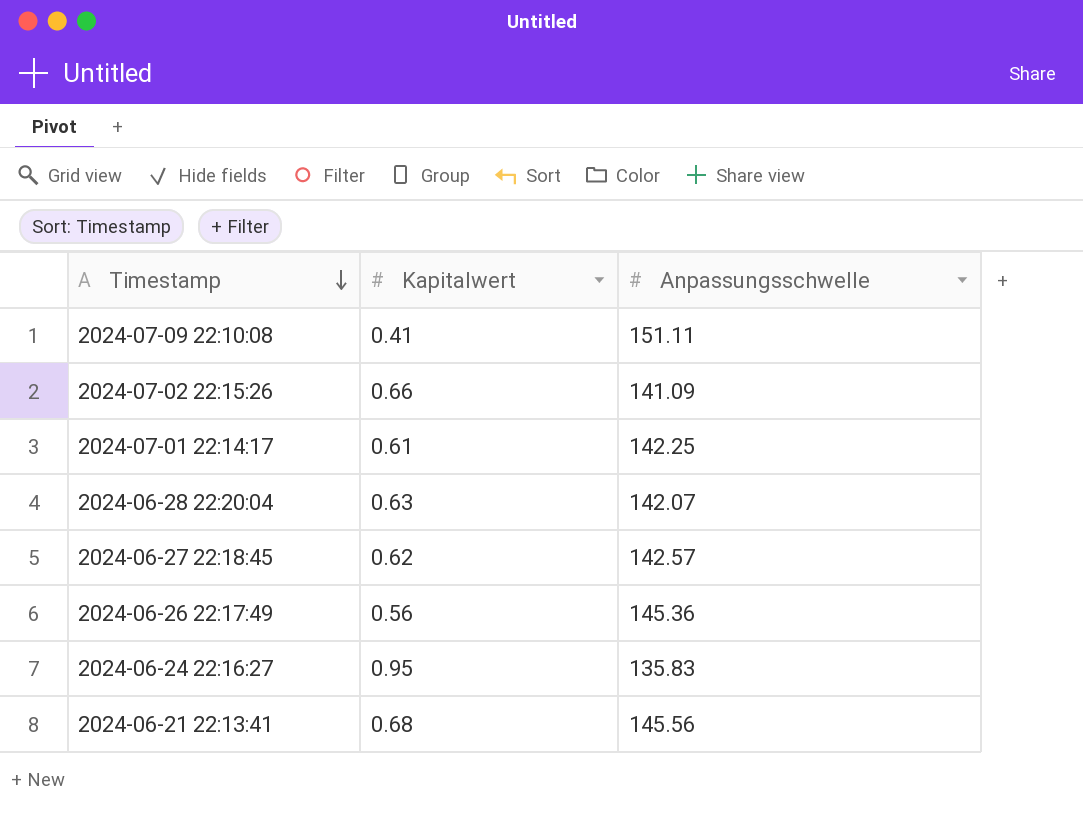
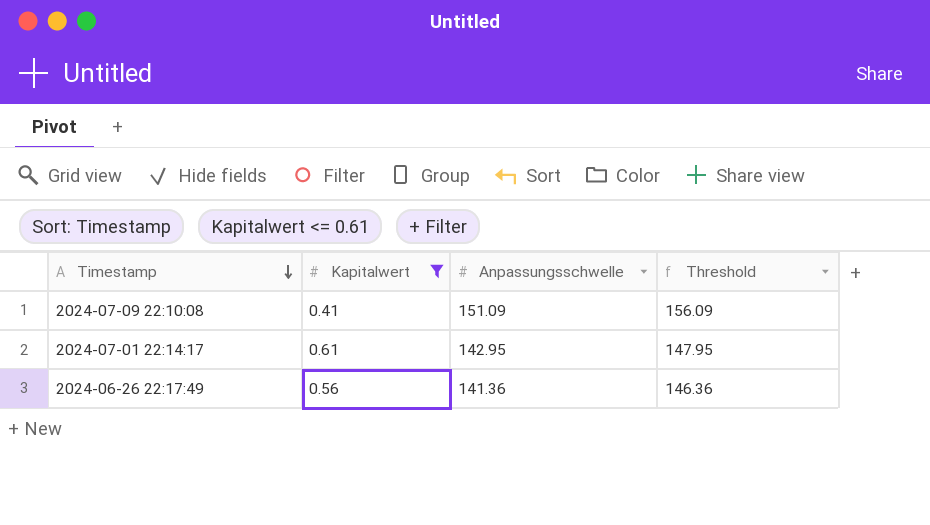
filter: none -> Kapitalwert <= 0.61
column Threshold | formula: none -> [Anpassungsschwelle] + 5
2024-07-09 22:10:08 | Anpassungsschwelle: 151.11 -> 151.09
2024-07-01 22:14:17 | Anpassungsschwelle: 142.25 -> 142.95
2024-06-26 22:17:49 | Anpassungsschwelle: 145.36 -> 141.36

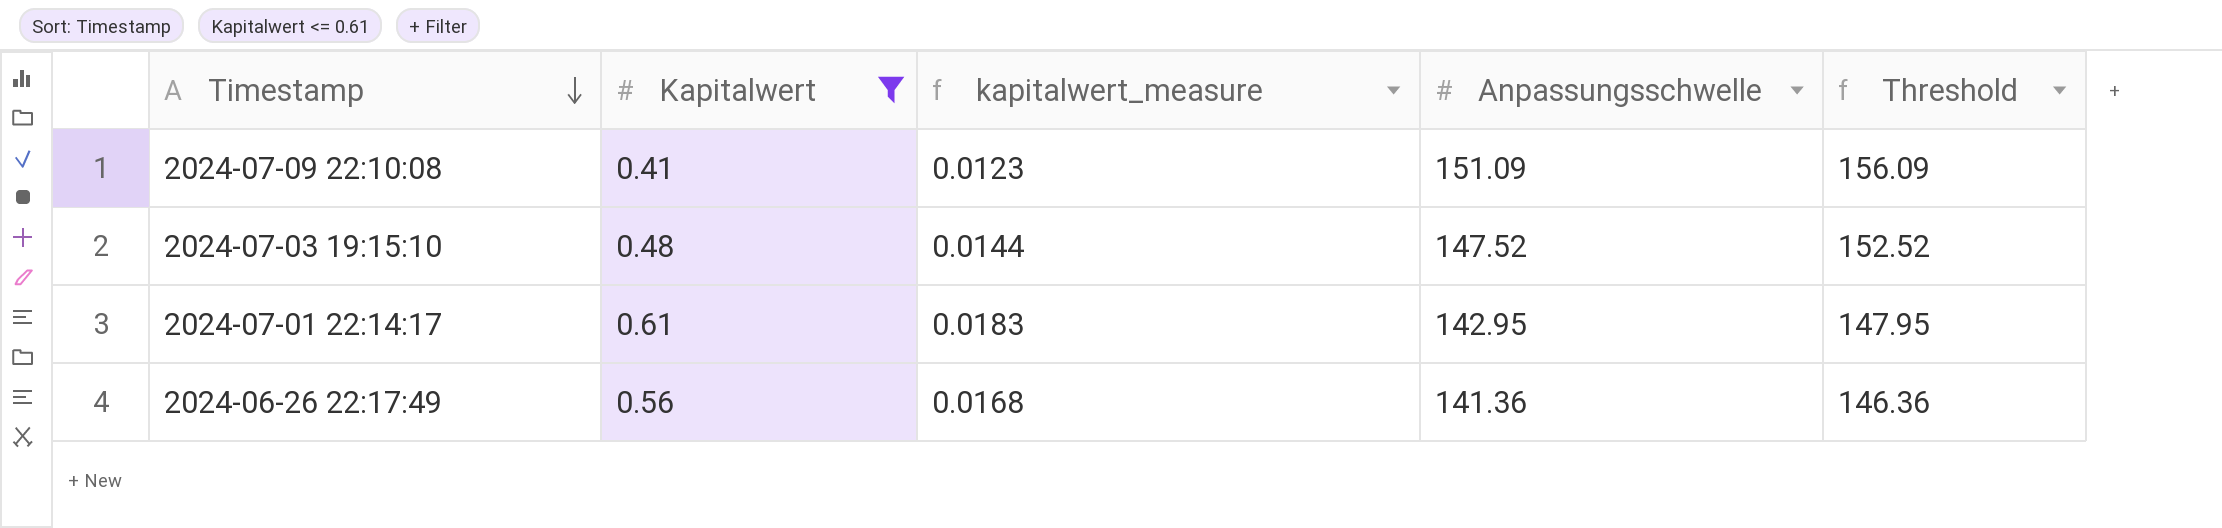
column kapitalwert_measure | formula: none -> [Kapitalwert] * 0.03
row 2024-07-03 19:15:10: none -> 0.48 | 0.0144 | 147.52 | 152.52

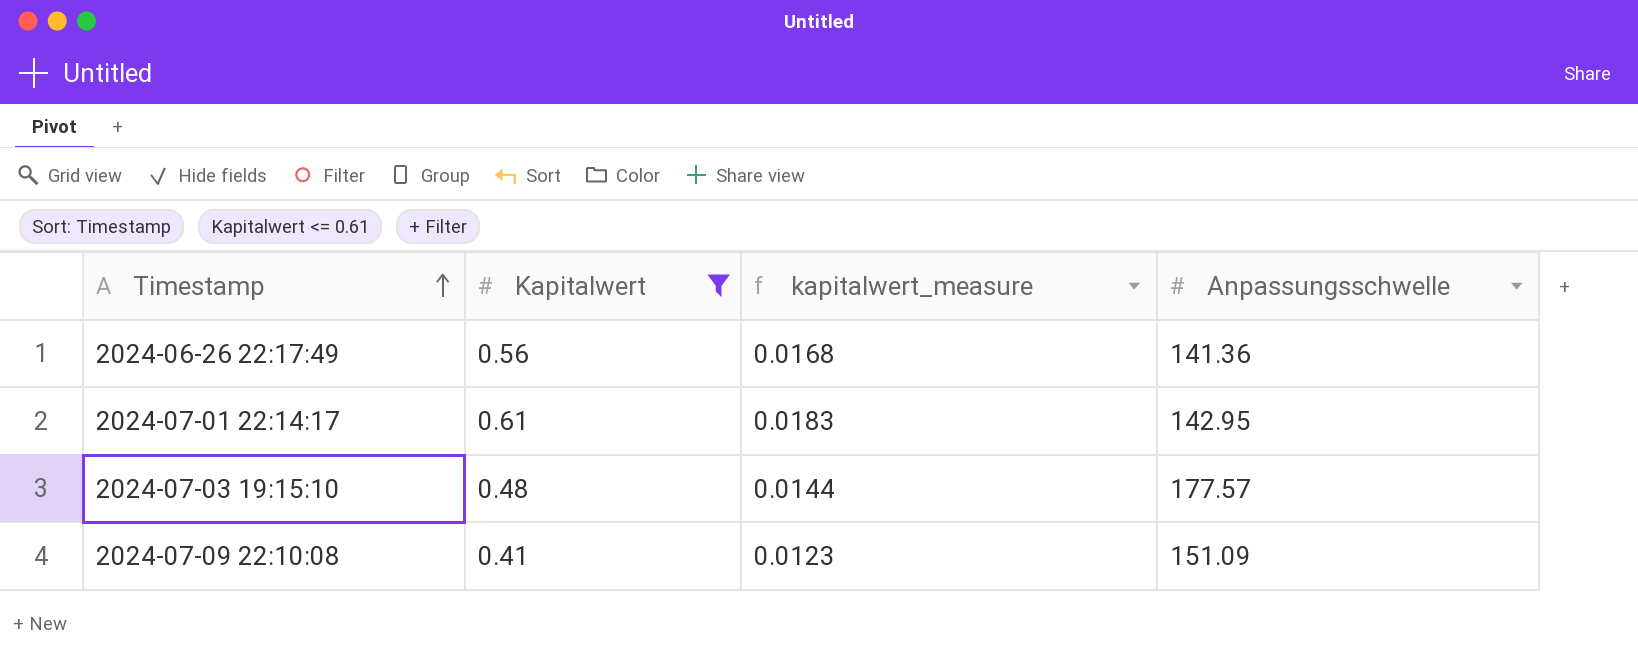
row order: Timestamp descending -> Timestamp ascending
column Threshold | formula: [Anpassungsschwelle] + 5 -> none
2024-07-03 19:15:10 | Anpassungsschwelle: 147.52 -> 177.57

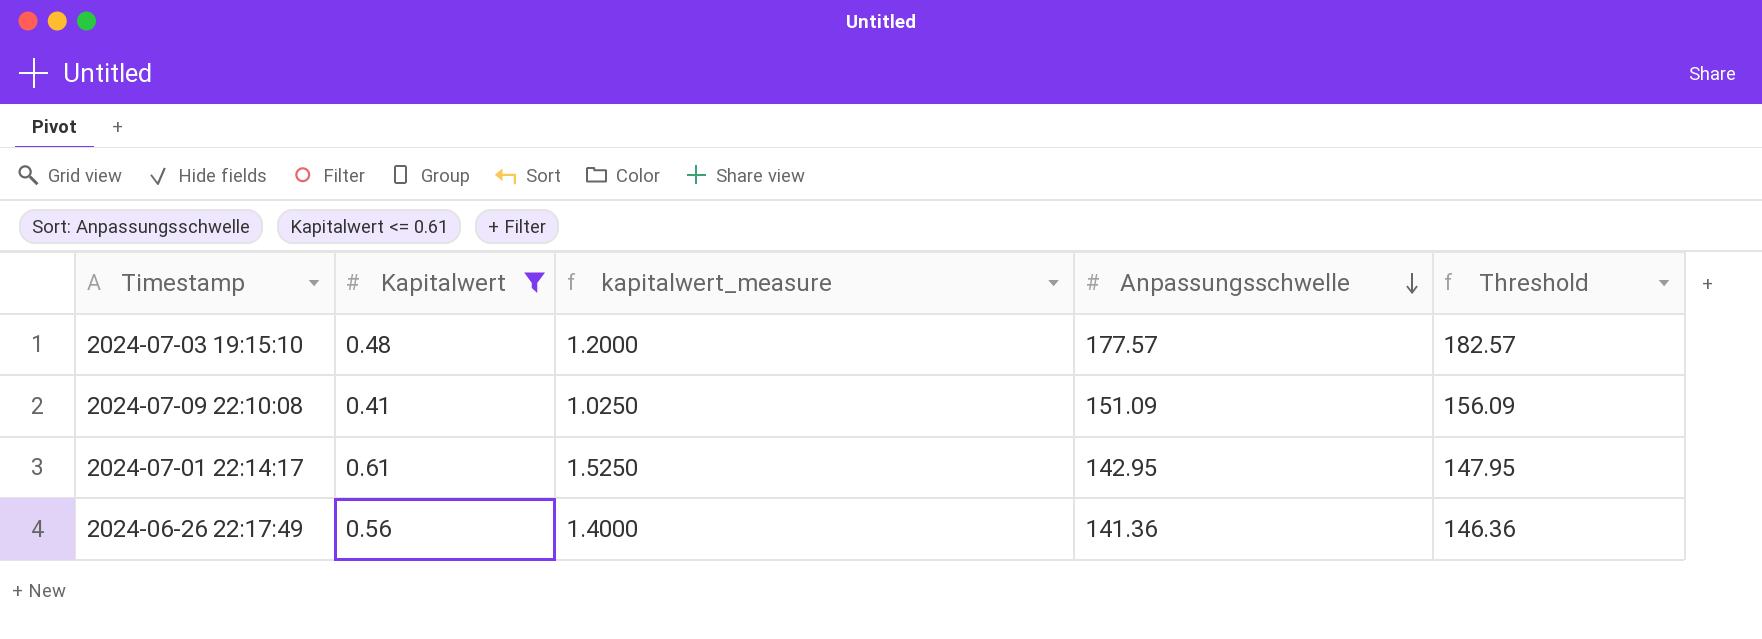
row order: Timestamp ascending -> Anpassungsschwelle descending
column kapitalwert_measure | formula: [Kapitalwert] * 0.03 -> [Kapitalwert] * 2.5
column Threshold | formula: none -> [Anpassungsschwelle] + 5

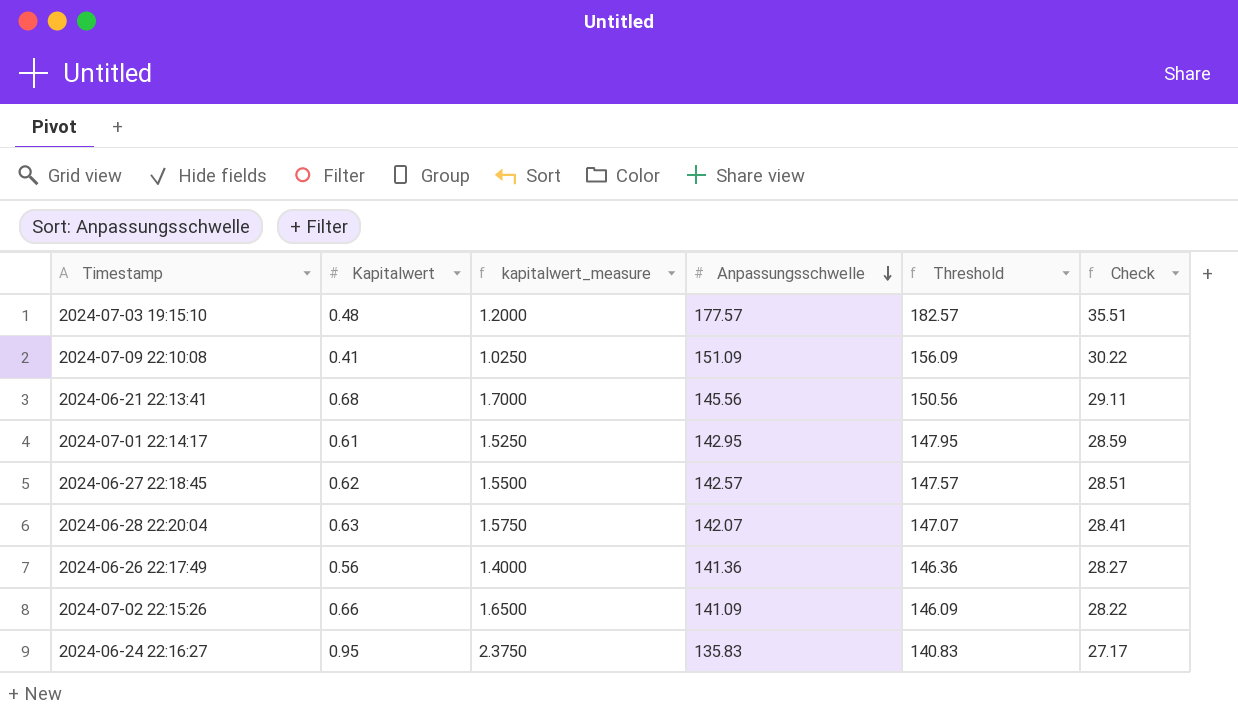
filter: Kapitalwert <= 0.61 -> none
column Check | formula: none -> [Anpassungsschwelle] * 0.2

